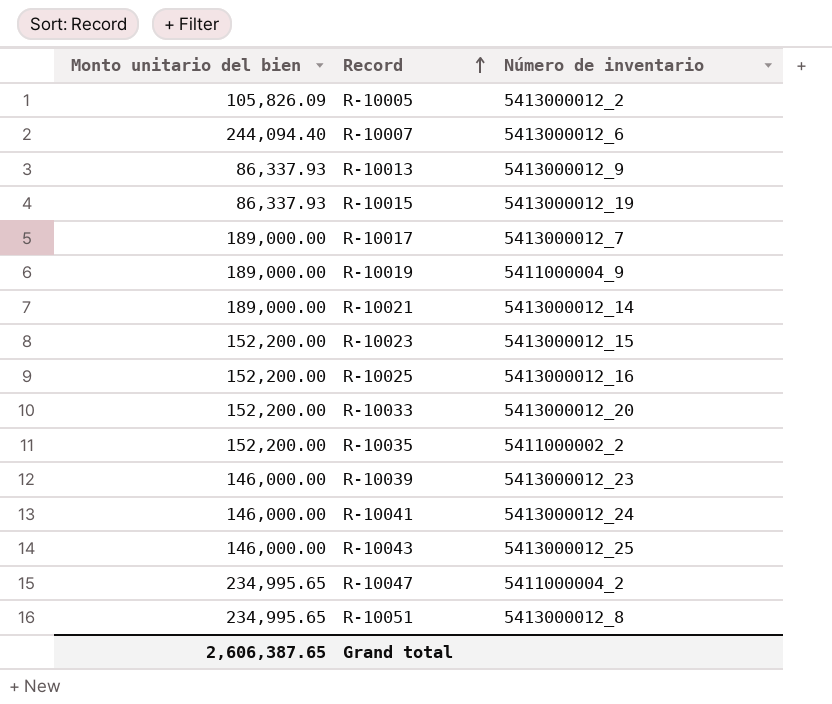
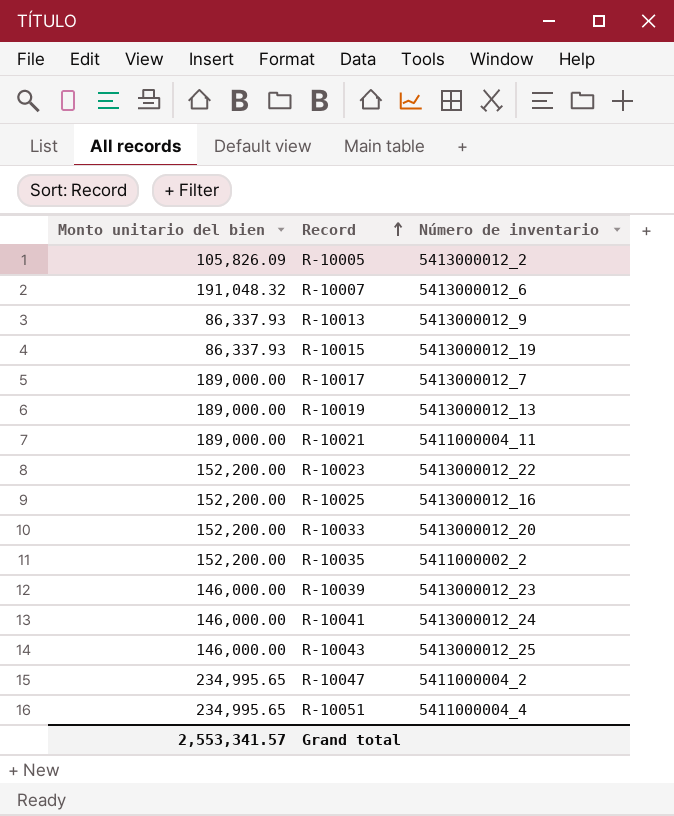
R-10007 | Monto unitario del bien: 244,094.40 -> 191,048.32
R-10019 | Número de inventario: 5411000004_9 -> 5413000012_13
R-10021 | Número de inventario: 5413000012_14 -> 5411000004_11
R-10023 | Número de inventario: 5413000012_15 -> 5413000012_22
R-10051 | Número de inventario: 5413000012_8 -> 5411000004_4
Grand total | Monto unitario del bien: 2,606,387.65 -> 2,553,341.57

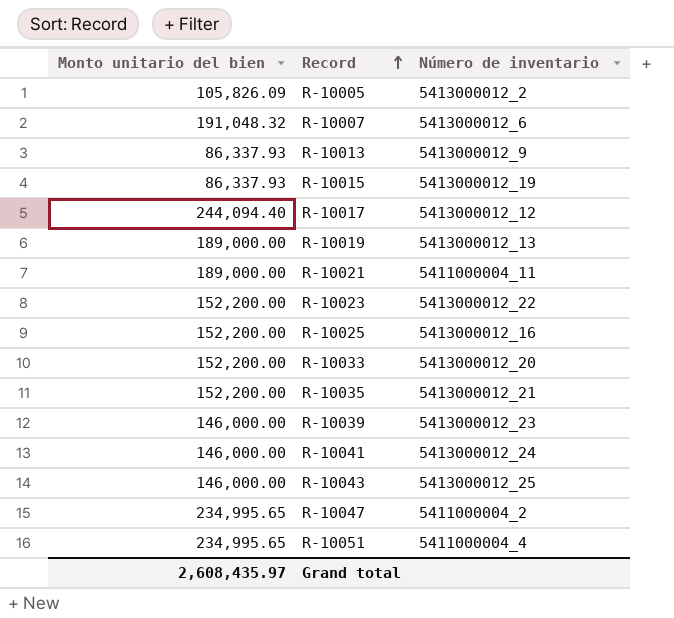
R-10017 | Monto unitario del bien: 189,000.00 -> 244,094.40
R-10017 | Número de inventario: 5413000012_7 -> 5413000012_12
R-10035 | Número de inventario: 5411000002_2 -> 5413000012_21
Grand total | Monto unitario del bien: 2,553,341.57 -> 2,608,435.97

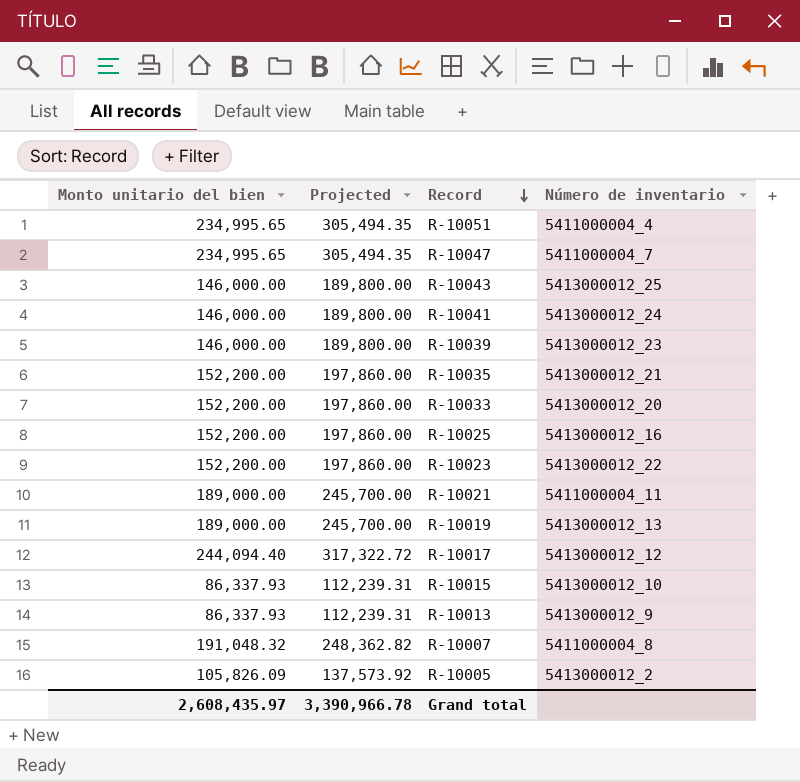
row order: Record ascending -> Record descending
column Projected | formula: none -> [Monto unitario del bien] * 1.3
R-10047 | Número de inventario: 5411000004_2 -> 5411000004_7
R-10015 | Número de inventario: 5413000012_19 -> 5413000012_10
R-10007 | Número de inventario: 5413000012_6 -> 5411000004_8

